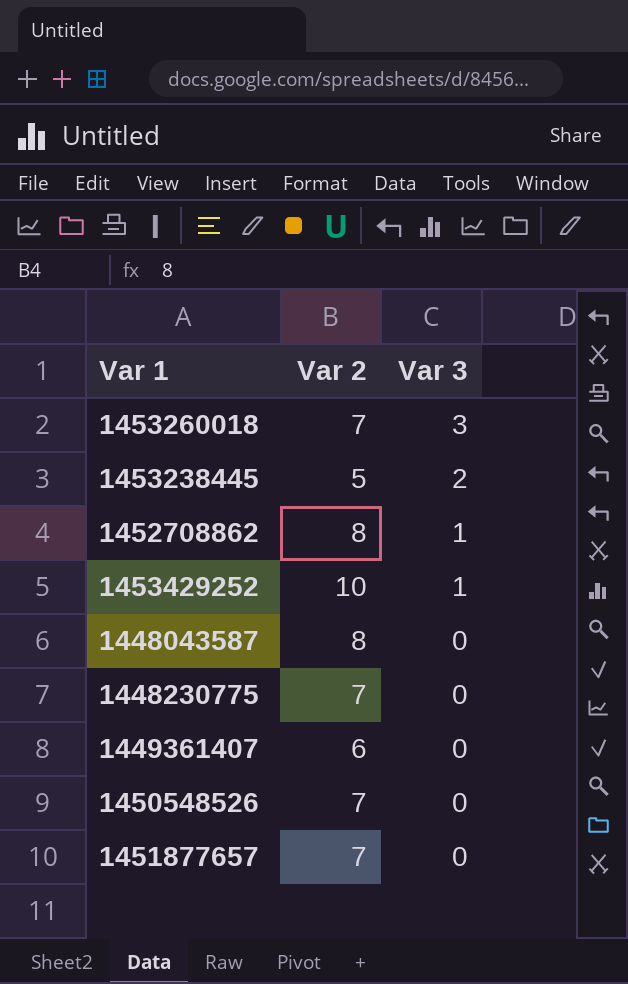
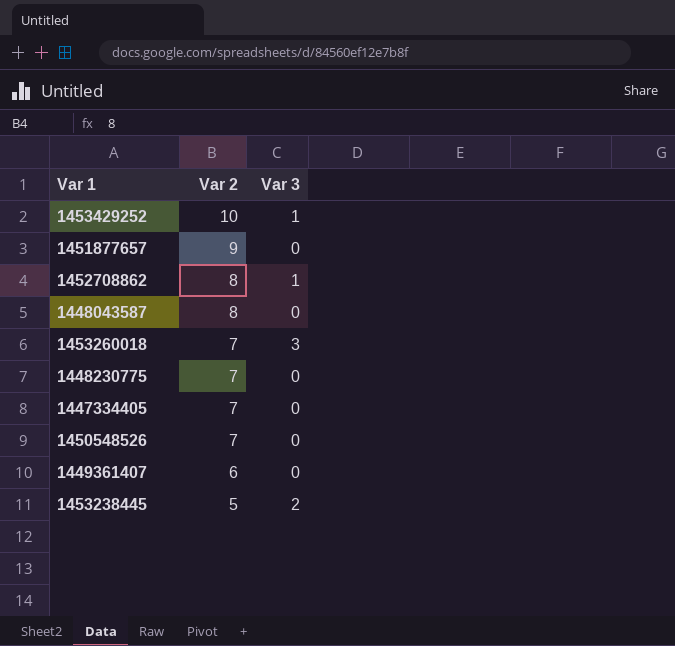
row order: Var 3 descending -> Var 2 descending
1451877657 | Var 2: 7 -> 9
row 1447334405: none -> 7 | 0

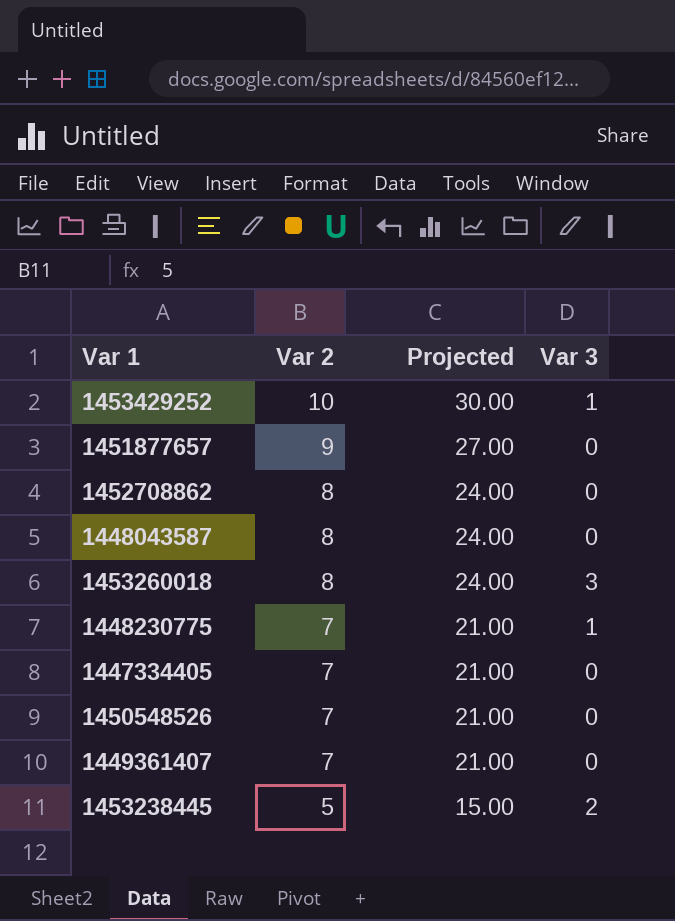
column Projected | formula: none -> [Var 2] * 3
1452708862 | Var 3: 1 -> 0
1453260018 | Var 2: 7 -> 8
1448230775 | Var 3: 0 -> 1
1449361407 | Var 2: 6 -> 7

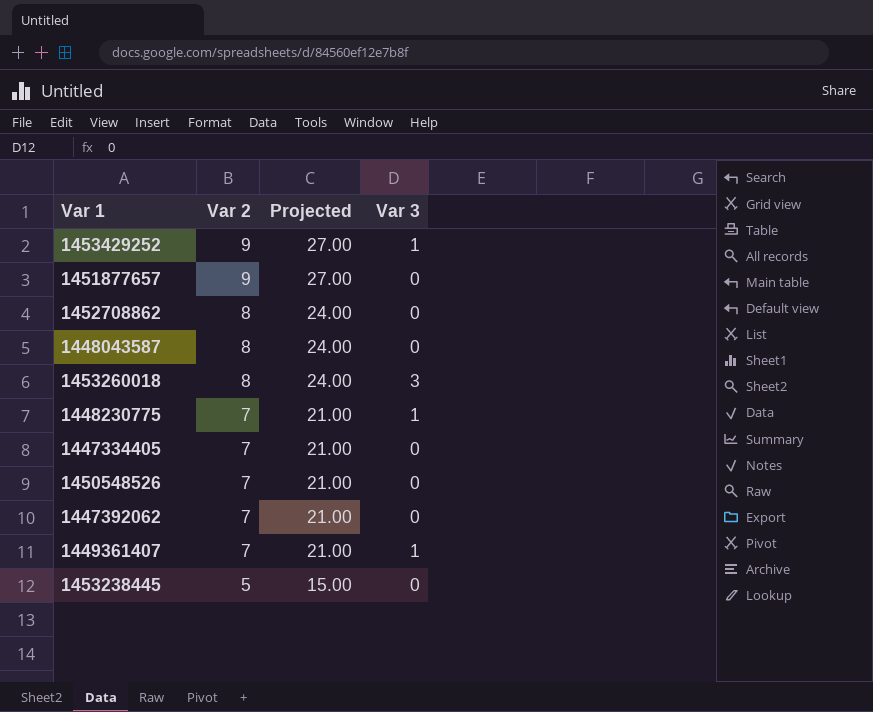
1453429252 | Var 2: 10 -> 9
1453429252 | Projected: 30.00 -> 27.00
row 1447392062: none -> 7 | 21.00 | 0
1449361407 | Var 3: 0 -> 1
1453238445 | Var 3: 2 -> 0

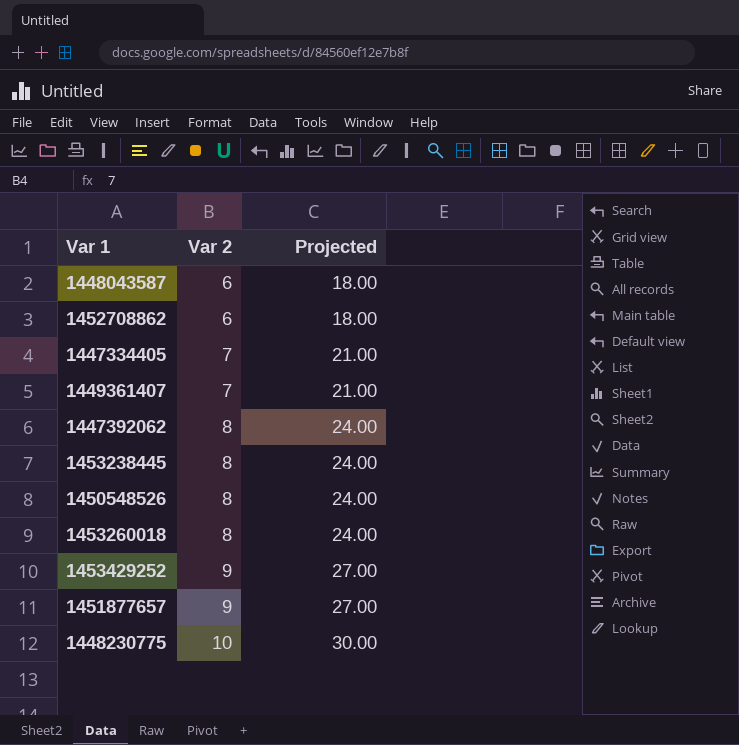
row order: Var 2 descending -> Var 2 ascending
column Var 3 | position: 4 -> none
1448043587 | Var 2: 8 -> 6
1448043587 | Projected: 24.00 -> 18.00
1452708862 | Var 2: 8 -> 6
1452708862 | Projected: 24.00 -> 18.00
1447392062 | Var 2: 7 -> 8
1447392062 | Projected: 21.00 -> 24.00
1453238445 | Var 2: 5 -> 8
1453238445 | Projected: 15.00 -> 24.00
1450548526 | Var 2: 7 -> 8
1450548526 | Projected: 21.00 -> 24.00
1448230775 | Var 2: 7 -> 10
1448230775 | Projected: 21.00 -> 30.00

